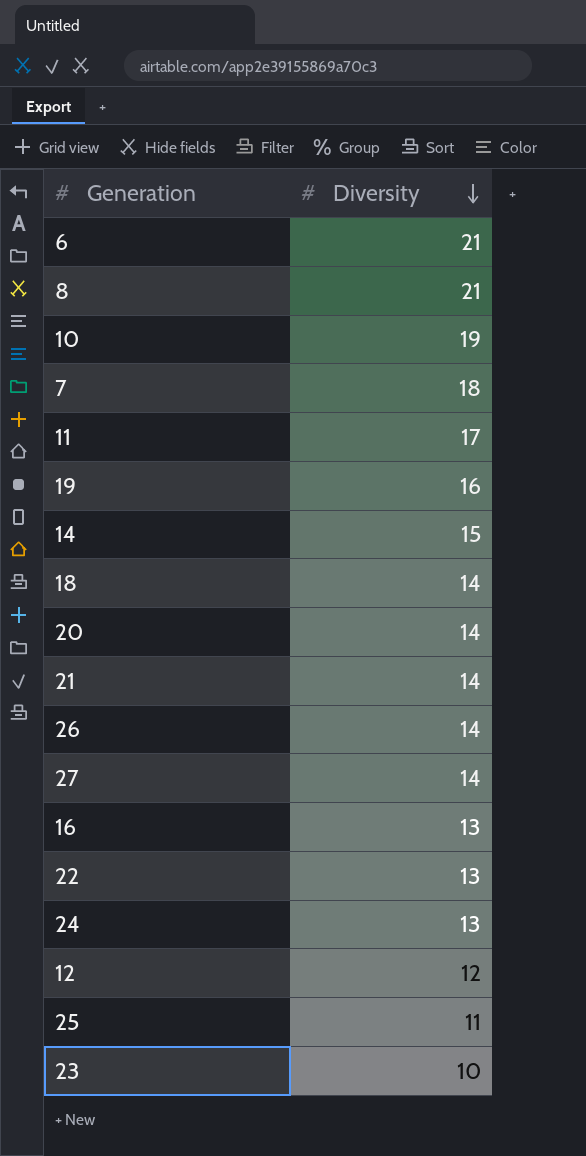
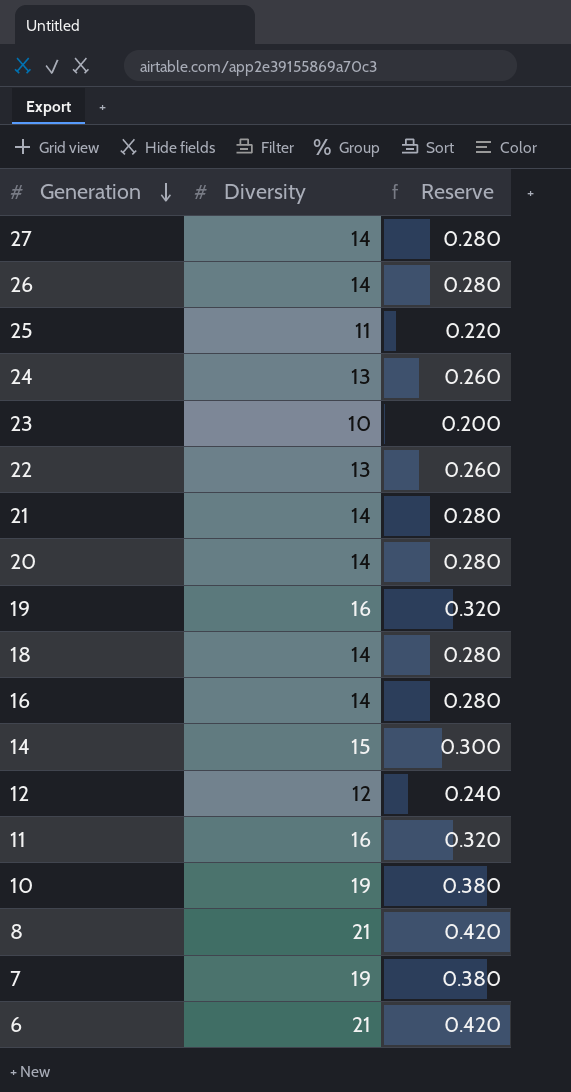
row order: Diversity descending -> Generation descending
column Reserve | formula: none -> [Diversity] * 0.02
16 | Diversity: 13 -> 14
11 | Diversity: 17 -> 16
7 | Diversity: 18 -> 19

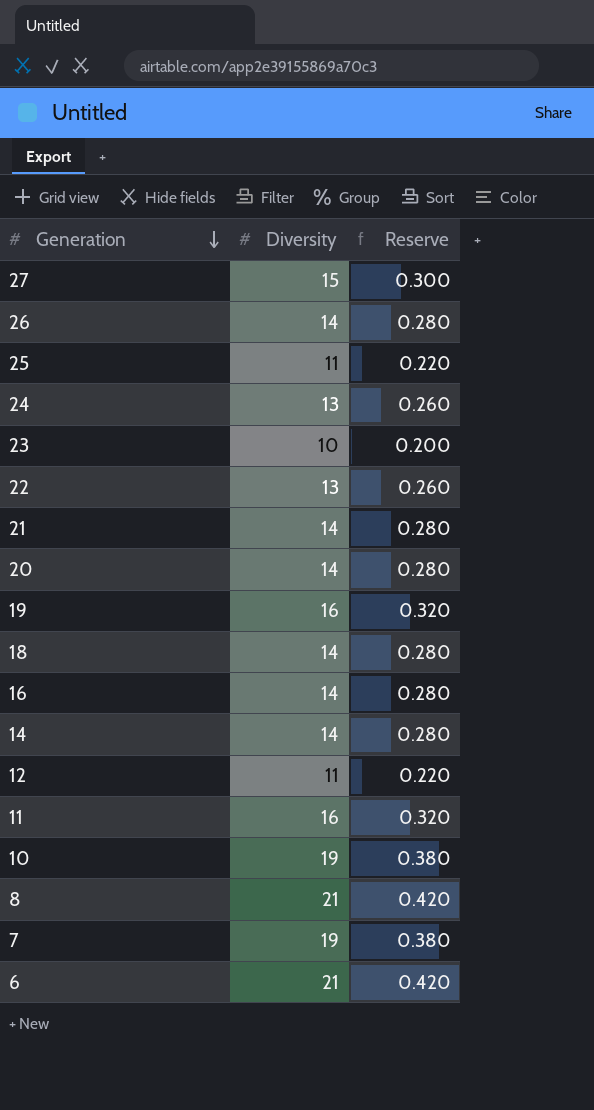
27 | Diversity: 14 -> 15
27 | Reserve: 0.280 -> 0.300
14 | Diversity: 15 -> 14
14 | Reserve: 0.300 -> 0.280
12 | Diversity: 12 -> 11
12 | Reserve: 0.240 -> 0.220

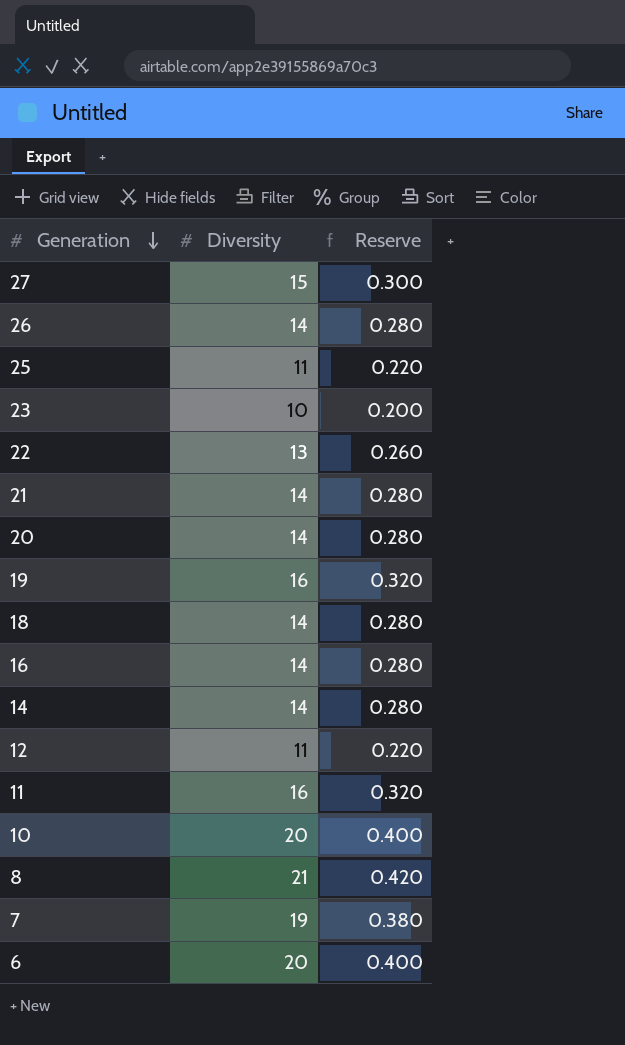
row 24: 13 | 0.260 -> none
10 | Diversity: 19 -> 20
10 | Reserve: 0.380 -> 0.400
6 | Diversity: 21 -> 20
6 | Reserve: 0.420 -> 0.400

